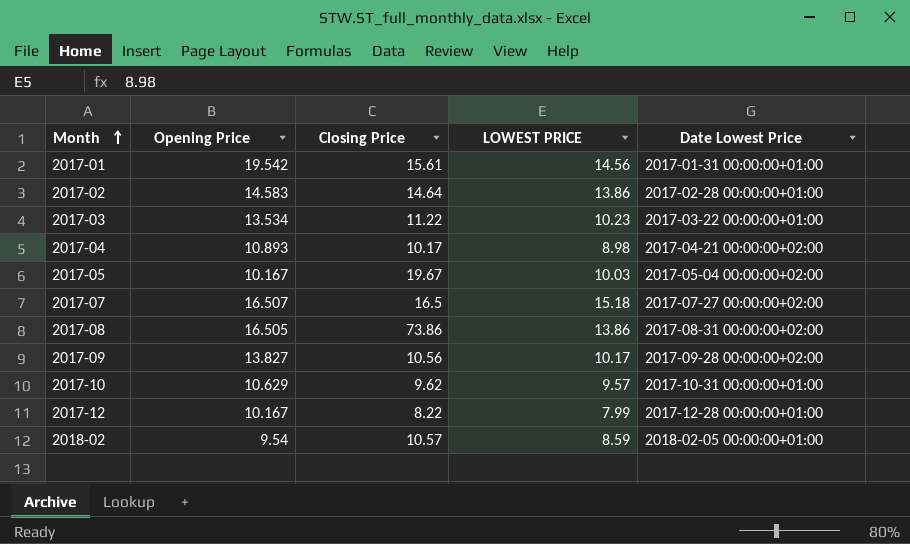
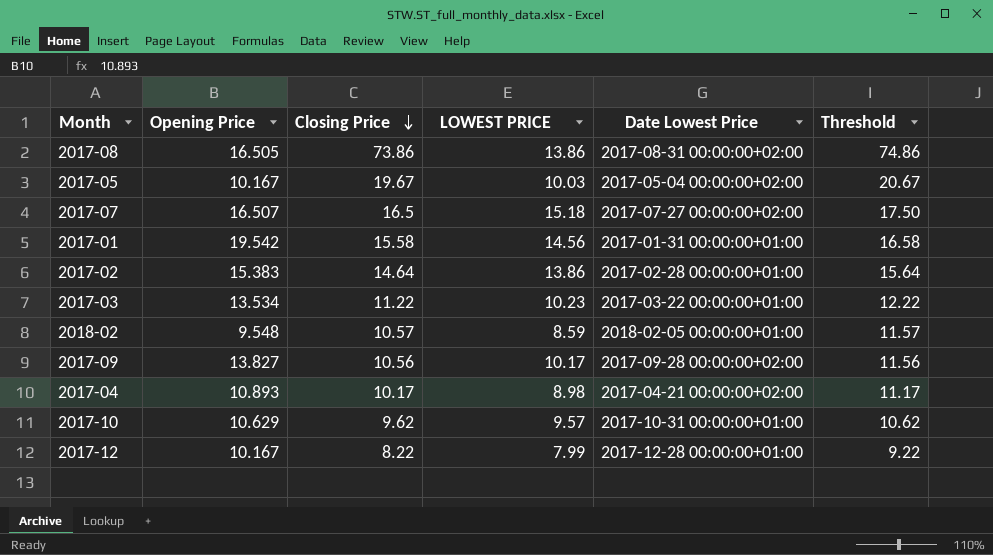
row order: Month ascending -> Closing Price descending
column Threshold | formula: none -> [Closing Price] + 1
2017-01 | Closing Price: 15.61 -> 15.58
2017-02 | Opening Price: 14.583 -> 15.383
2018-02 | Opening Price: 9.54 -> 9.548

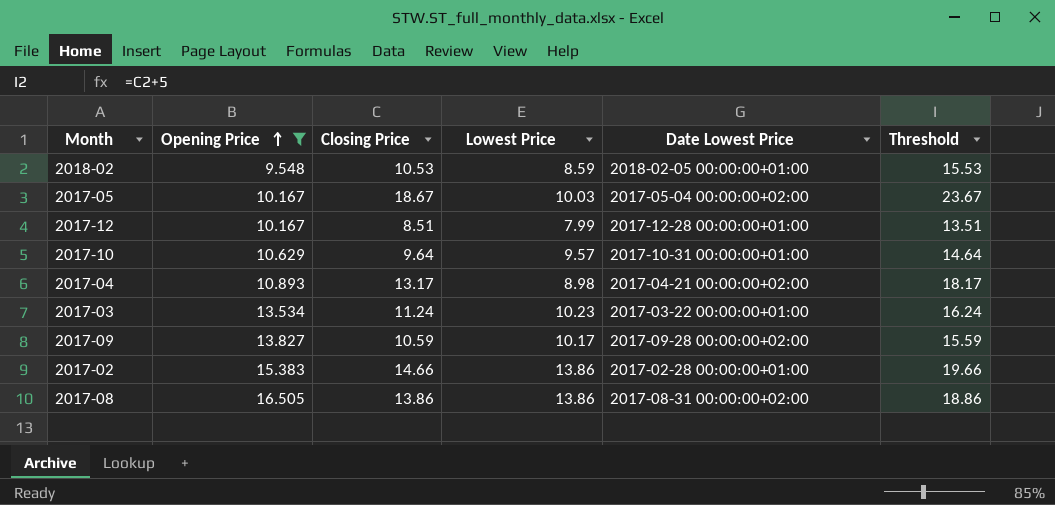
filter: none -> Opening Price <= 16.505
row order: Closing Price descending -> Opening Price ascending
column name: LOWEST PRICE -> Lowest Price
column Threshold | formula: [Closing Price] + 1 -> [Closing Price] + 5
2018-02 | Closing Price: 10.57 -> 10.53
2017-05 | Closing Price: 19.67 -> 18.67
2017-12 | Closing Price: 8.22 -> 8.51
2017-10 | Closing Price: 9.62 -> 9.64
2017-04 | Closing Price: 10.17 -> 13.17
2017-03 | Closing Price: 11.22 -> 11.24
2017-09 | Closing Price: 10.56 -> 10.59
2017-02 | Closing Price: 14.64 -> 14.66
2017-08 | Closing Price: 73.86 -> 13.86

